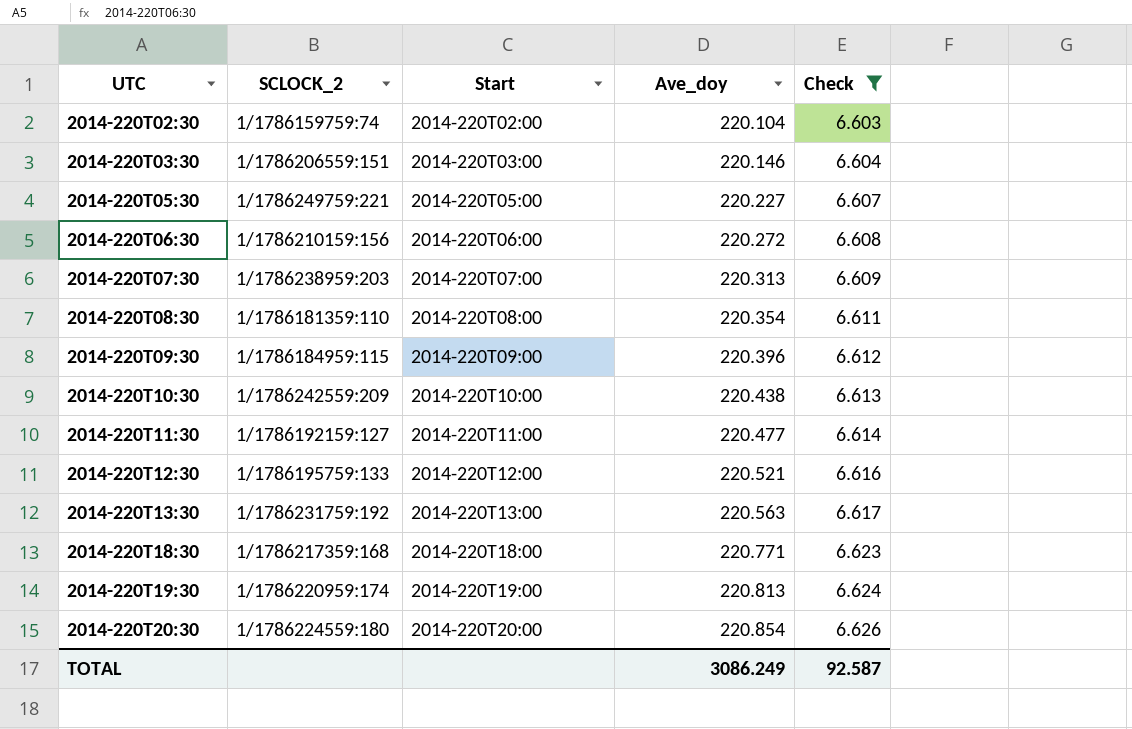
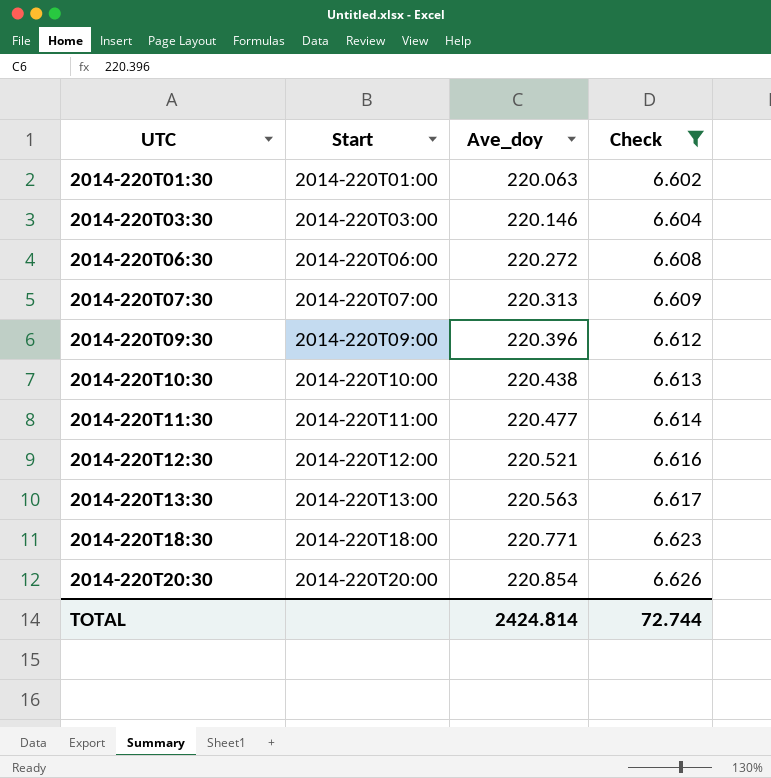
column SCLOCK_2 | position: 2 -> none
row 2014-220T02:30: 1/1786159759:74 | 2014-220T02:00 | 220.104 | 6.603 -> none
row 2014-220T05:30: 1/1786249759:221 | 2014-220T05:00 | 220.227 | 6.607 -> none
row 2014-220T08:30: 1/1786181359:110 | 2014-220T08:00 | 220.354 | 6.611 -> none
row 2014-220T19:30: 1/1786220959:174 | 2014-220T19:00 | 220.813 | 6.624 -> none
row 2014-220T01:30: none -> 2014-220T01:00 | 220.063 | 6.602
TOTAL | Ave_doy: 3086.249 -> 2424.814
TOTAL | Check: 92.587 -> 72.744

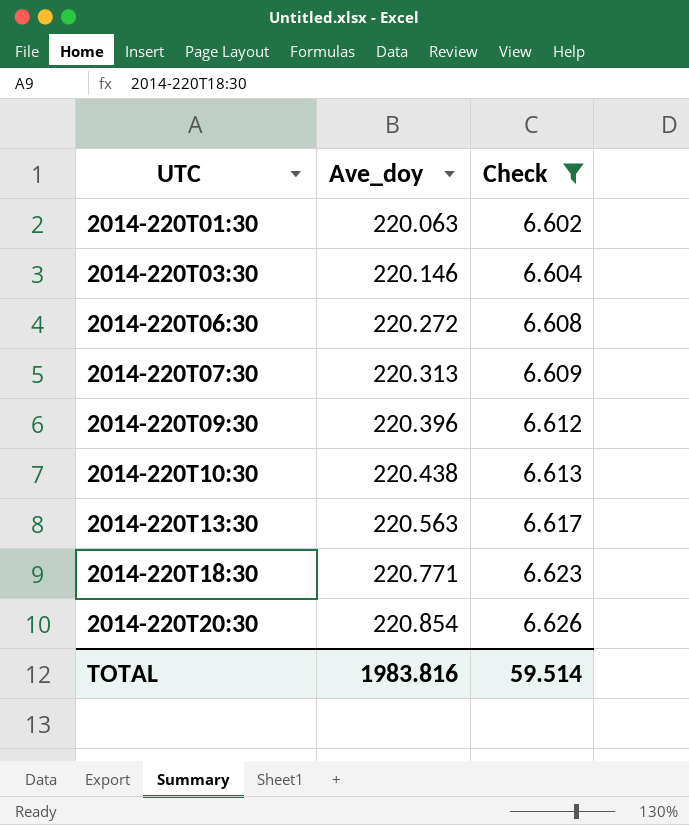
column Start | position: 2 -> none
row 2014-220T11:30: 2014-220T11:00 | 220.477 | 6.614 -> none
row 2014-220T12:30: 2014-220T12:00 | 220.521 | 6.616 -> none
TOTAL | Ave_doy: 2424.814 -> 1983.816
TOTAL | Check: 72.744 -> 59.514

